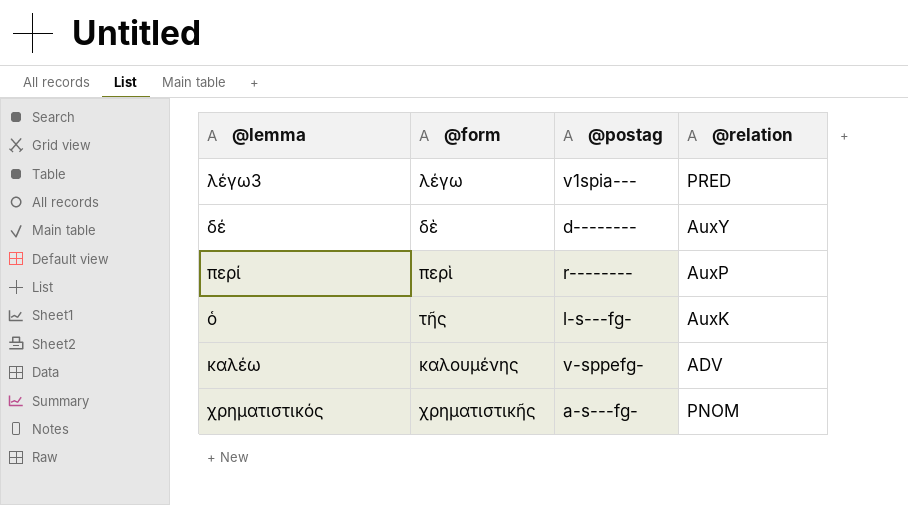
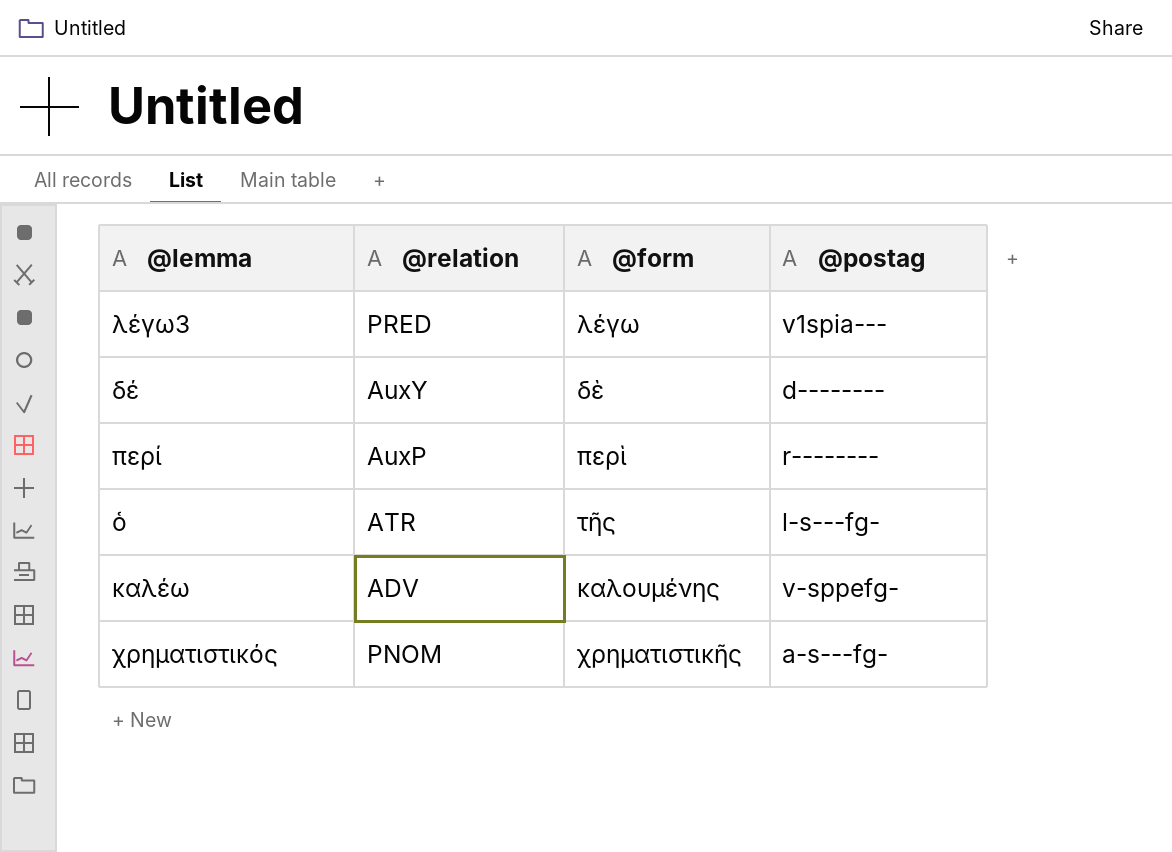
column @relation | position: 4 -> 2
ὁ | @relation: AuxK -> ATR

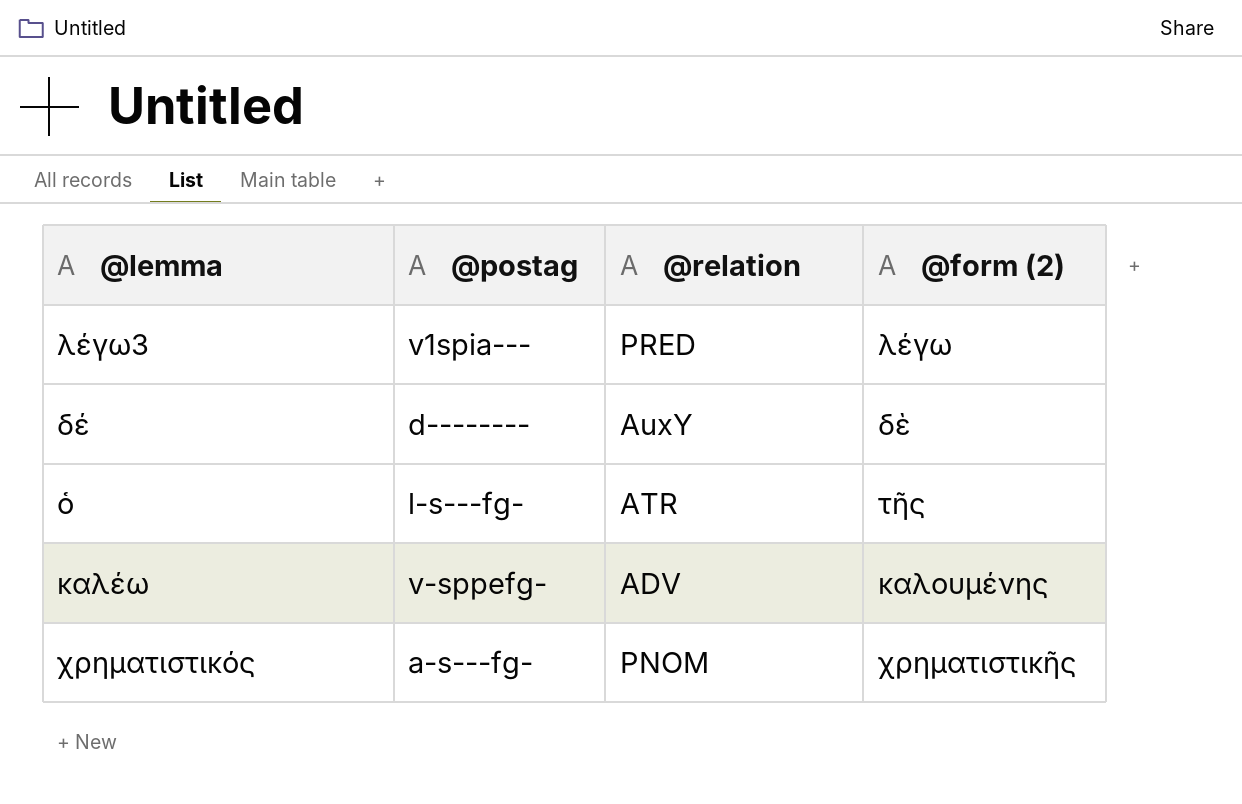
column @postag | position: 4 -> 2
column name: @form -> @form (2)
row περί: AuxP | περὶ | r-------- -> none

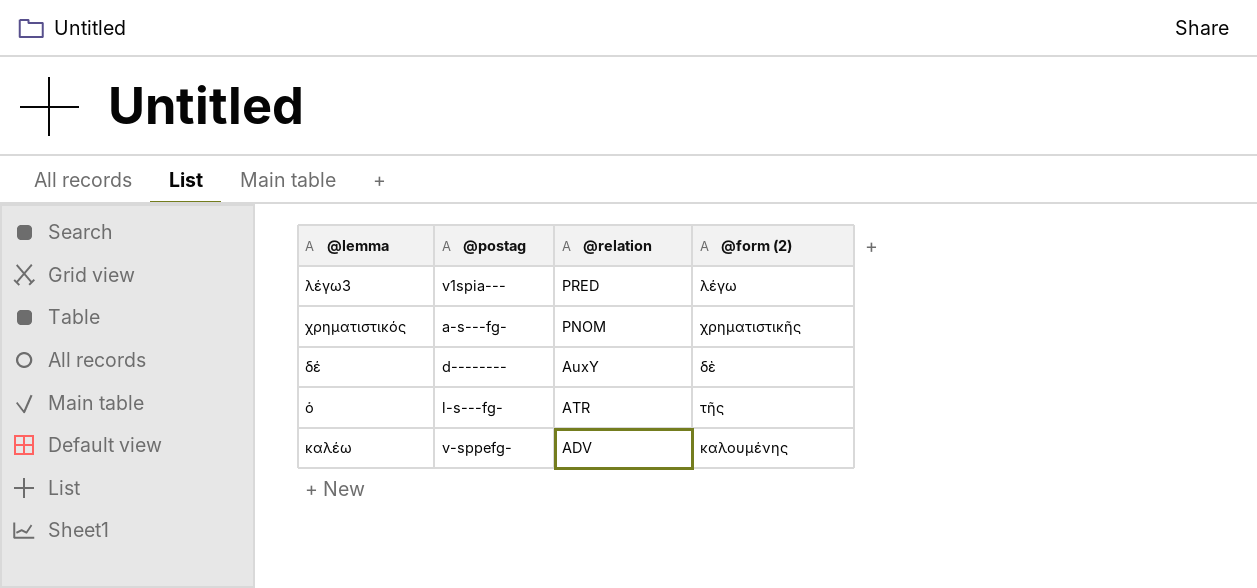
row order: none -> @relation descending

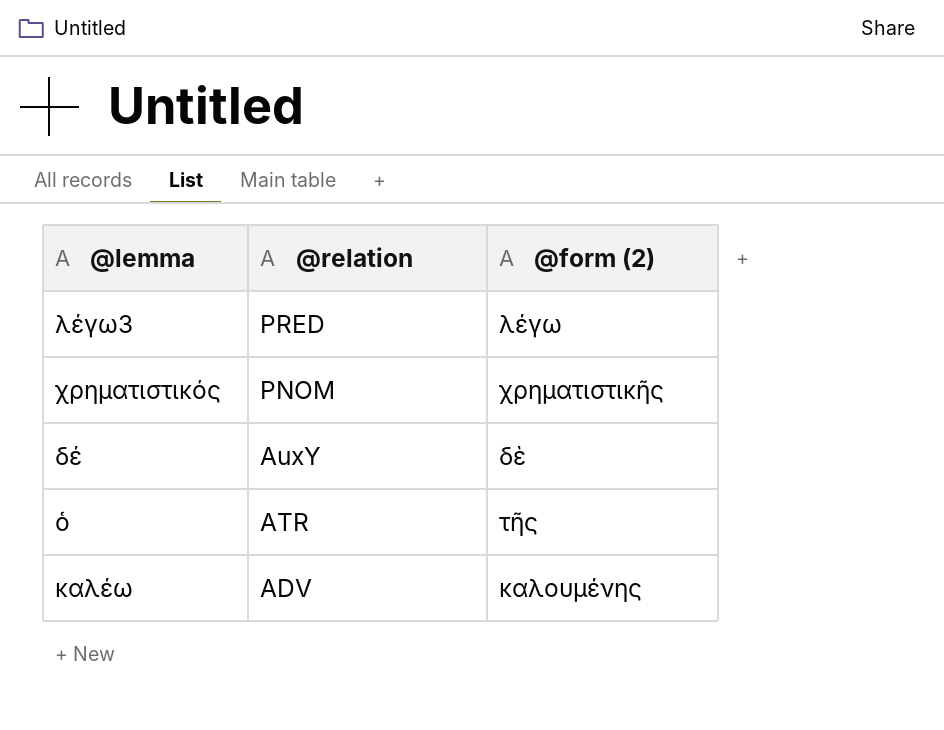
column @postag | position: 2 -> none

